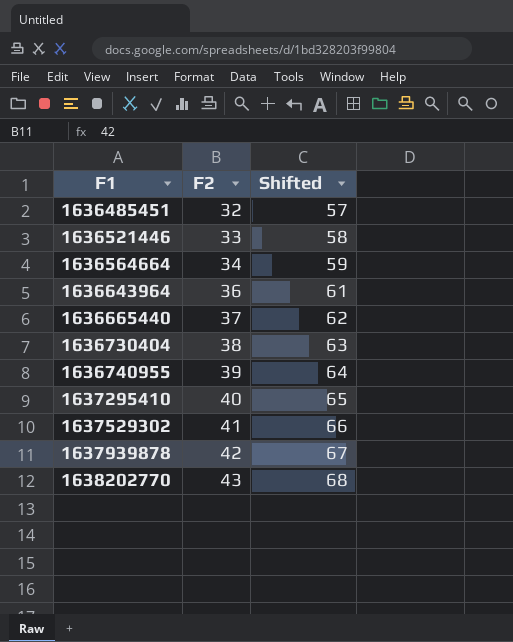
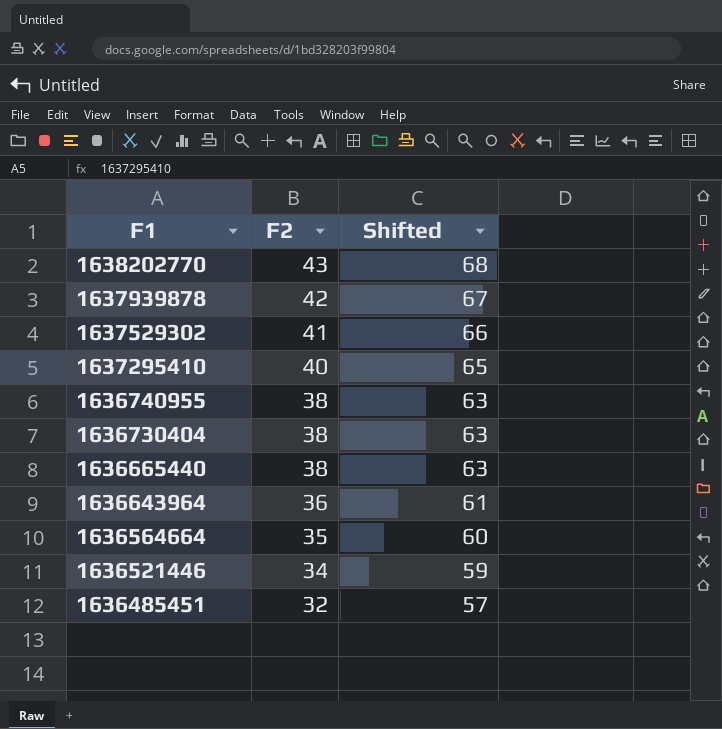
row order: F1 ascending -> F1 descending
1636740955 | F2: 39 -> 38
1636740955 | Shifted: 64 -> 63
1636665440 | F2: 37 -> 38
1636665440 | Shifted: 62 -> 63
1636564664 | F2: 34 -> 35
1636564664 | Shifted: 59 -> 60
1636521446 | F2: 33 -> 34
1636521446 | Shifted: 58 -> 59

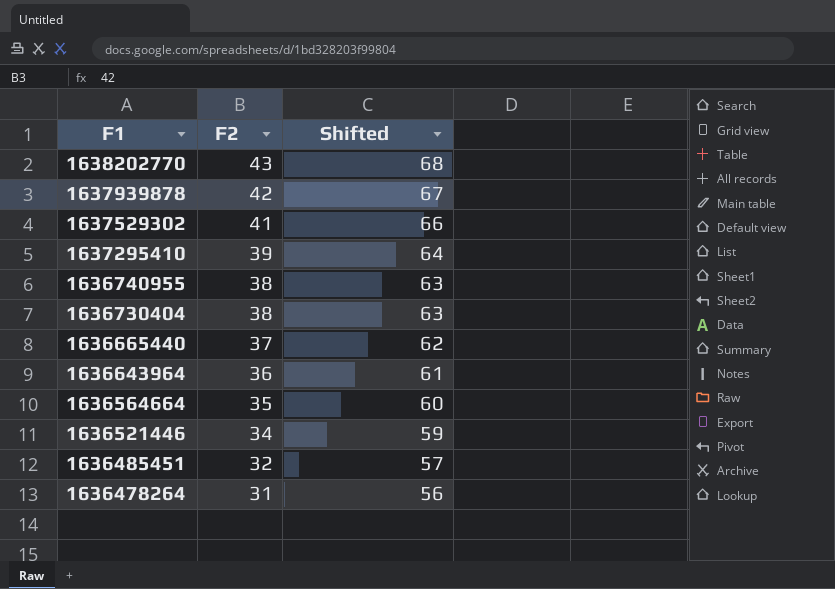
1637295410 | F2: 40 -> 39
1637295410 | Shifted: 65 -> 64
1636665440 | F2: 38 -> 37
1636665440 | Shifted: 63 -> 62
row 1636478264: none -> 31 | 56

